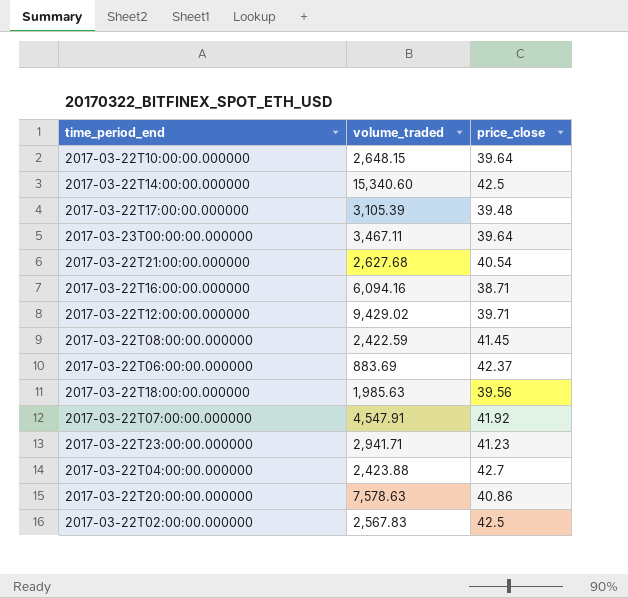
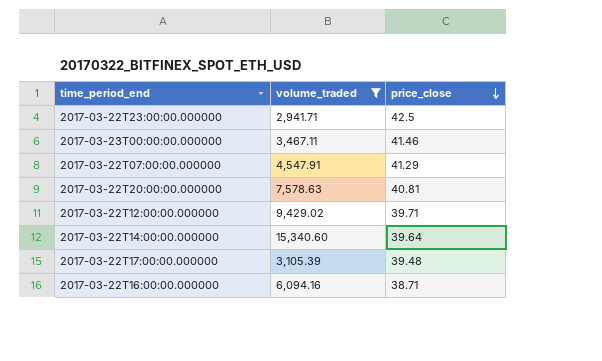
filter: none -> volume_traded >= 2,941.71
row order: none -> price_close descending
2017-03-22T23:00:00.000000 | price_close: 41.23 -> 42.5
2017-03-23T00:00:00.000000 | price_close: 39.64 -> 41.46
2017-03-22T07:00:00.000000 | price_close: 41.92 -> 41.29
2017-03-22T20:00:00.000000 | price_close: 40.86 -> 40.81
2017-03-22T14:00:00.000000 | price_close: 42.5 -> 39.64

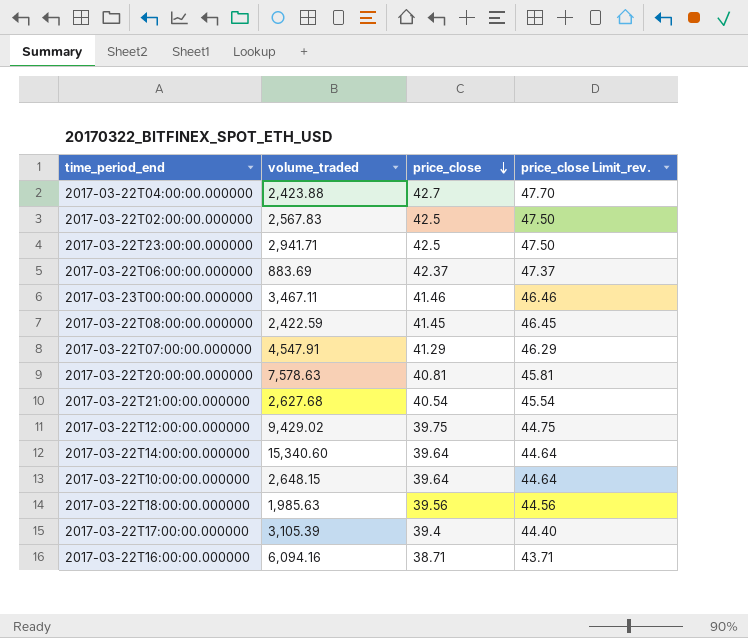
filter: volume_traded >= 2,941.71 -> none
column price_close Limit_rev. | formula: none -> [price_close] + 5
2017-03-22T12:00:00.000000 | price_close: 39.71 -> 39.75
2017-03-22T17:00:00.000000 | price_close: 39.48 -> 39.4

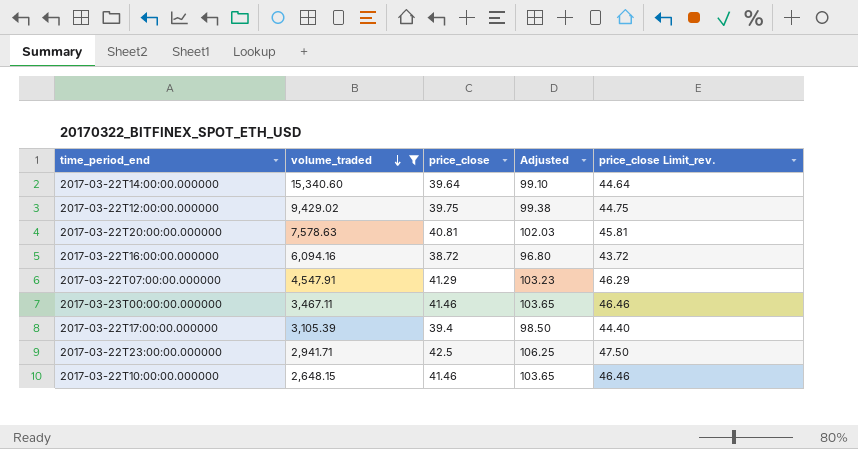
filter: none -> volume_traded >= 2,648.15
row order: price_close descending -> volume_traded descending
column Adjusted | formula: none -> [price_close] * 2.5
2017-03-22T16:00:00.000000 | price_close: 38.71 -> 38.72
2017-03-22T16:00:00.000000 | price_close Limit_rev.: 43.71 -> 43.72
2017-03-22T10:00:00.000000 | price_close: 39.64 -> 41.46
2017-03-22T10:00:00.000000 | price_close Limit_rev.: 44.64 -> 46.46

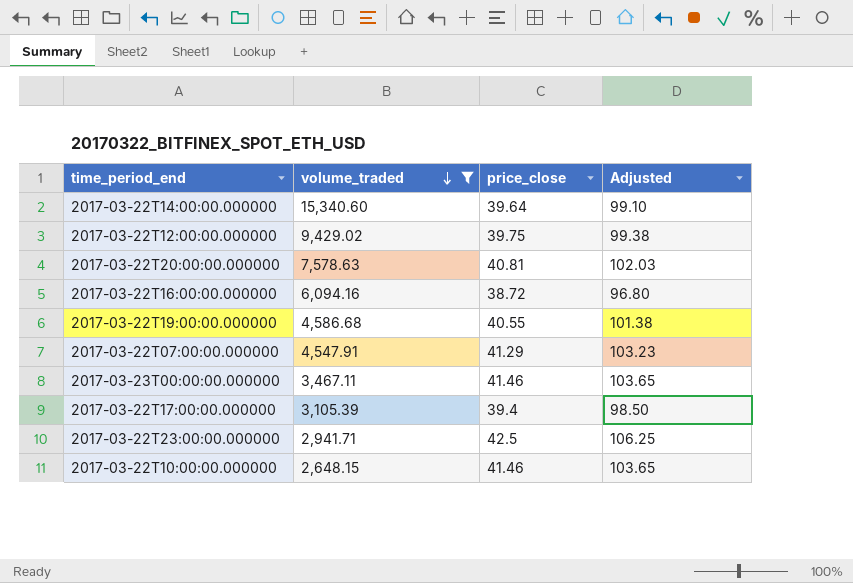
column price_close Limit_rev. | formula: [price_close] + 5 -> none
row 2017-03-22T19:00:00.000000: none -> 4,586.68 | 40.55 | 101.38

